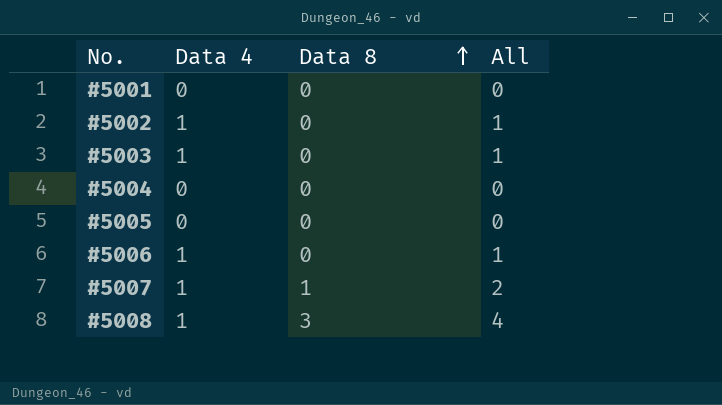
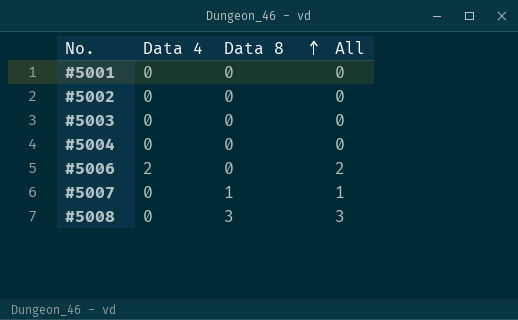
row #5005: 0 | 0 | 0 -> none
#5002 | Data 4: 1 -> 0
#5002 | All: 1 -> 0
#5003 | Data 4: 1 -> 0
#5003 | All: 1 -> 0
#5006 | Data 4: 1 -> 2
#5006 | All: 1 -> 2
#5007 | Data 4: 1 -> 0
#5007 | All: 2 -> 1
#5008 | Data 4: 1 -> 0
#5008 | All: 4 -> 3

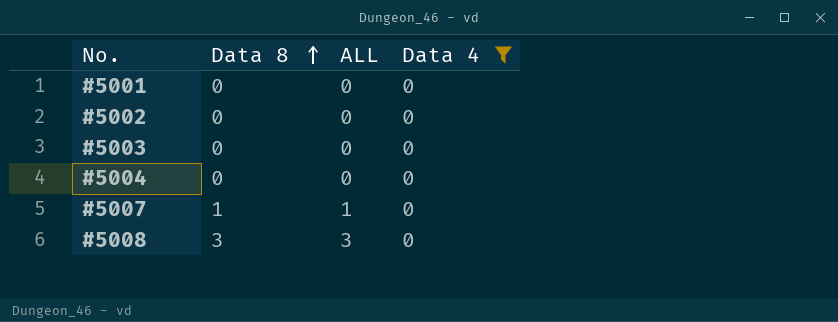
filter: none -> Data 4 = 0
column name: All -> ALL
column Data 4 | position: 2 -> 4

